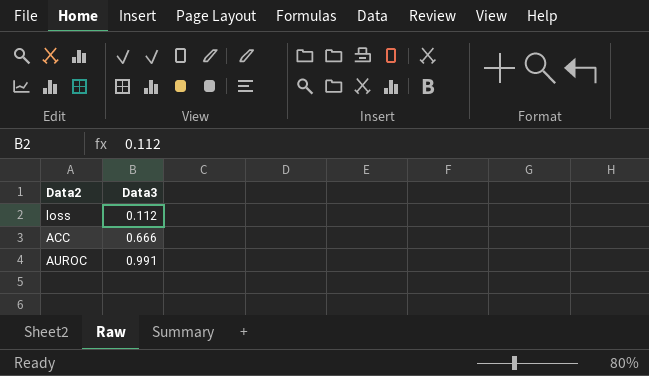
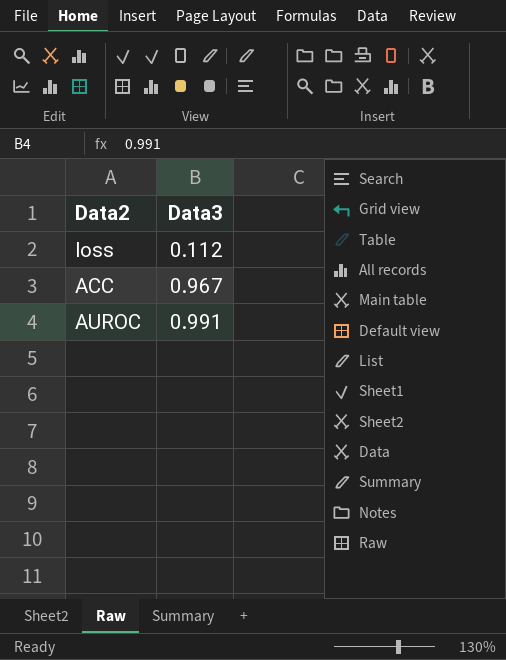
ACC | Data3: 0.666 -> 0.967

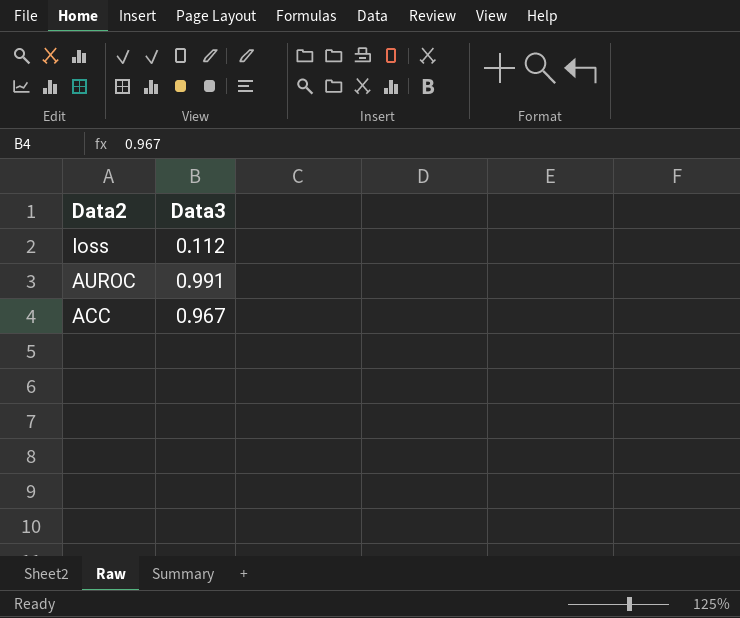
row order: Data3 ascending -> Data2 descending

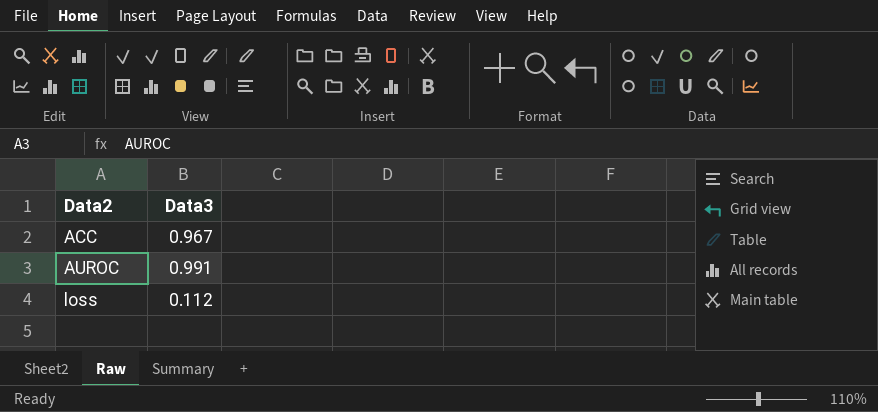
row order: Data2 descending -> Data2 ascending

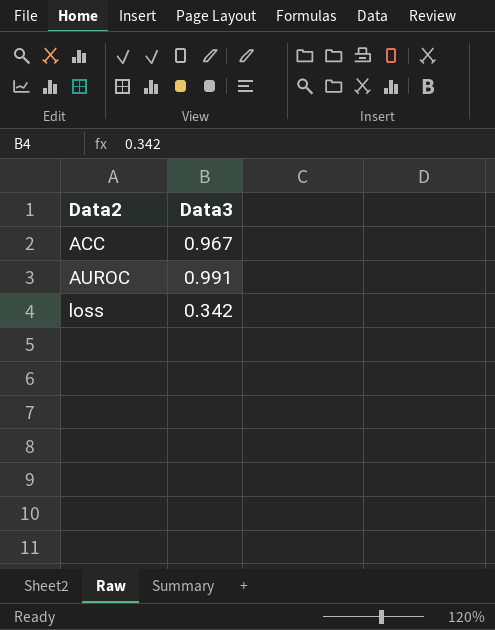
loss | Data3: 0.112 -> 0.342

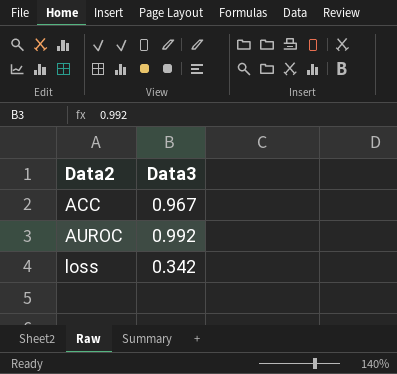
AUROC | Data3: 0.991 -> 0.992

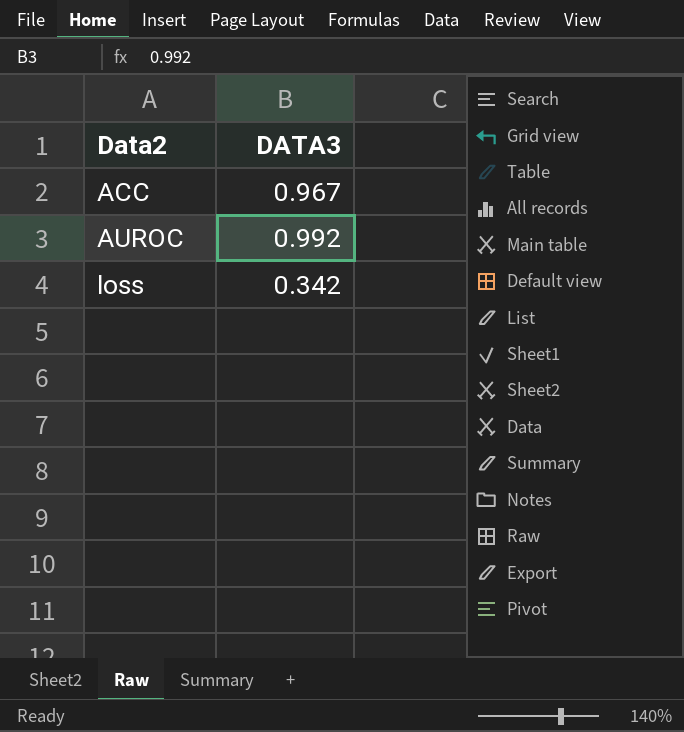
column name: Data3 -> DATA3

